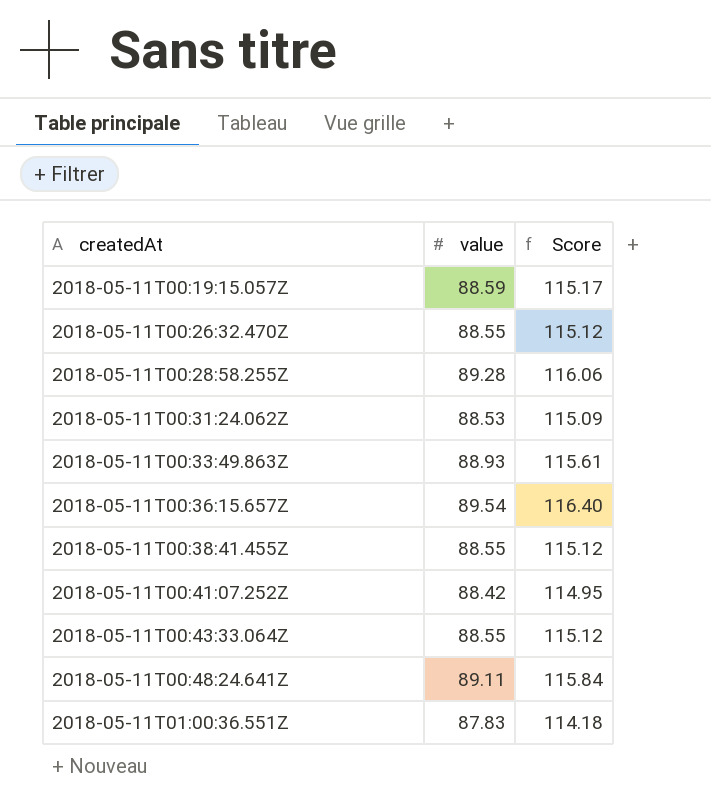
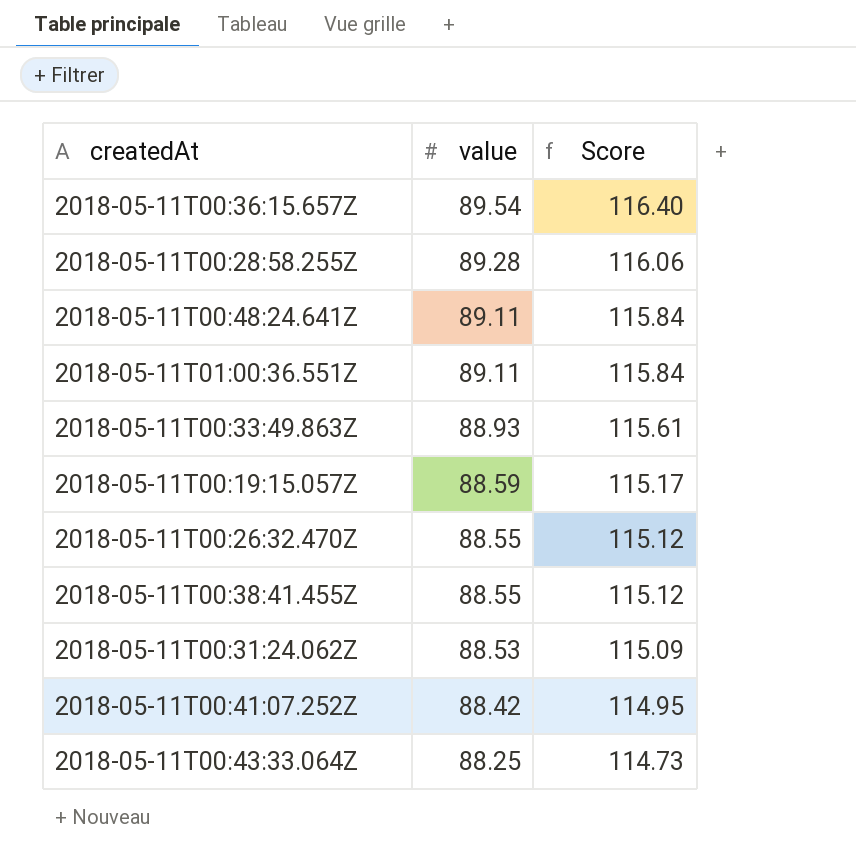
row order: createdAt ascending -> value descending
2018-05-11T01:00:36.551Z | value: 87.83 -> 89.11
2018-05-11T01:00:36.551Z | Score: 114.18 -> 115.84
2018-05-11T00:43:33.064Z | value: 88.55 -> 88.25
2018-05-11T00:43:33.064Z | Score: 115.12 -> 114.73

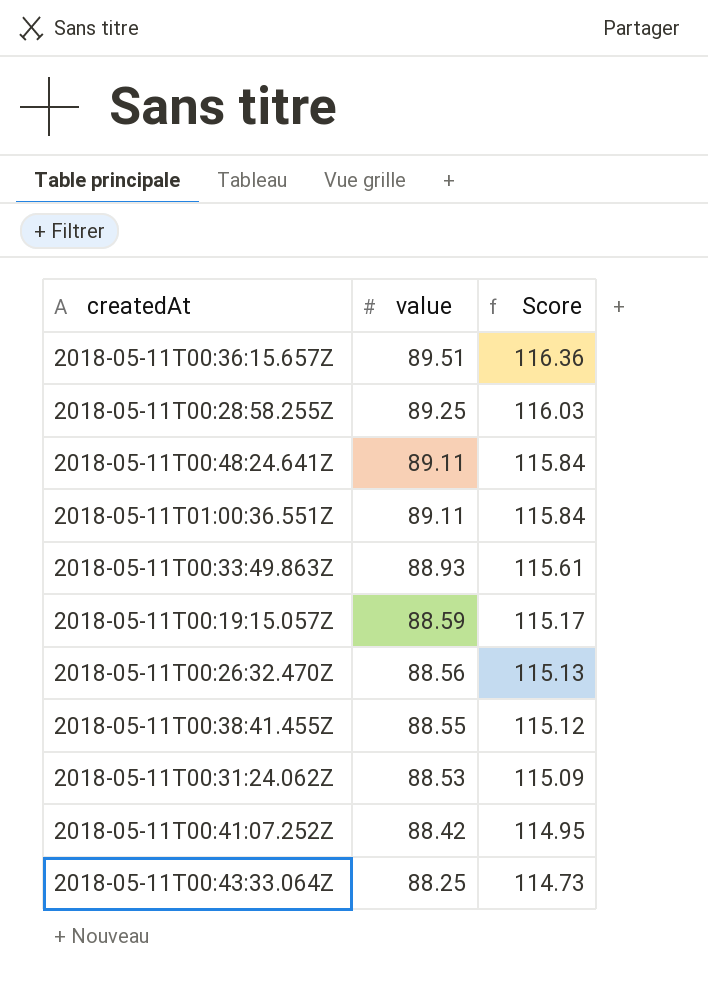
2018-05-11T00:36:15.657Z | value: 89.54 -> 89.51
2018-05-11T00:36:15.657Z | Score: 116.40 -> 116.36
2018-05-11T00:28:58.255Z | value: 89.28 -> 89.25
2018-05-11T00:28:58.255Z | Score: 116.06 -> 116.03
2018-05-11T00:26:32.470Z | value: 88.55 -> 88.56
2018-05-11T00:26:32.470Z | Score: 115.12 -> 115.13

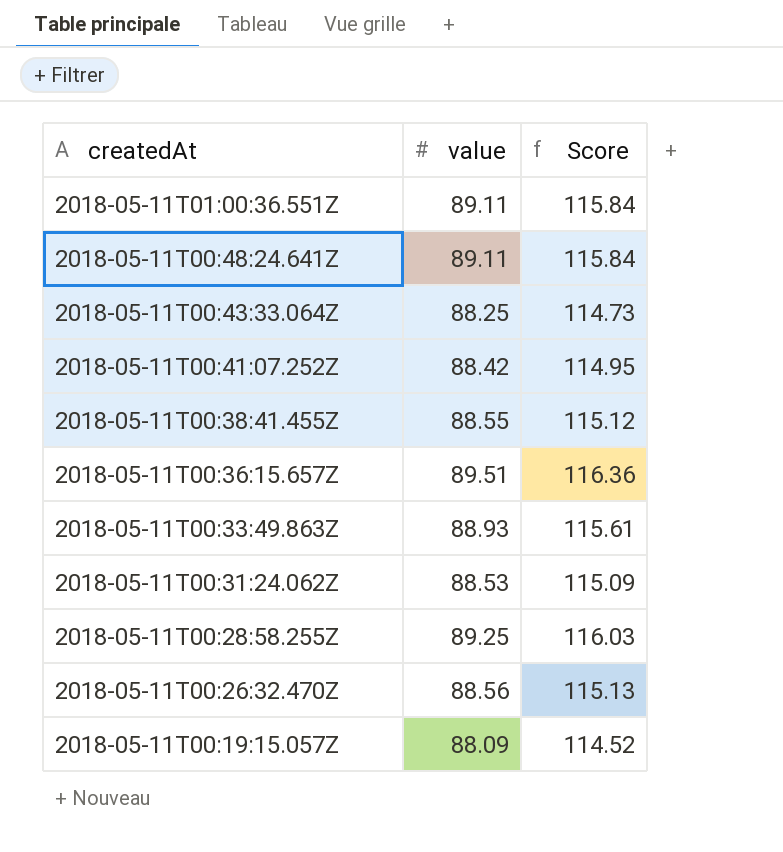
row order: value descending -> createdAt descending
2018-05-11T00:19:15.057Z | value: 88.59 -> 88.09
2018-05-11T00:19:15.057Z | Score: 115.17 -> 114.52

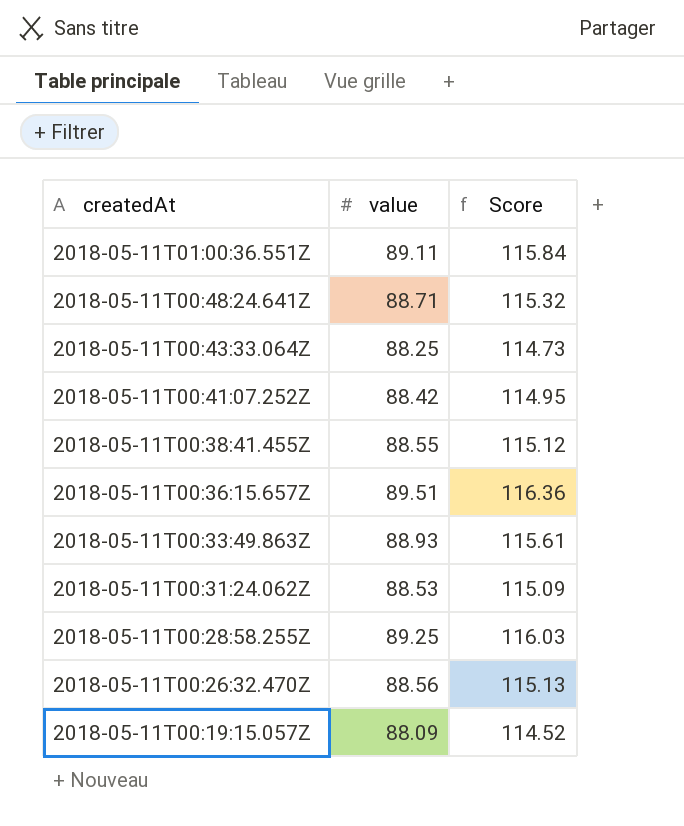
2018-05-11T00:48:24.641Z | value: 89.11 -> 88.71
2018-05-11T00:48:24.641Z | Score: 115.84 -> 115.32

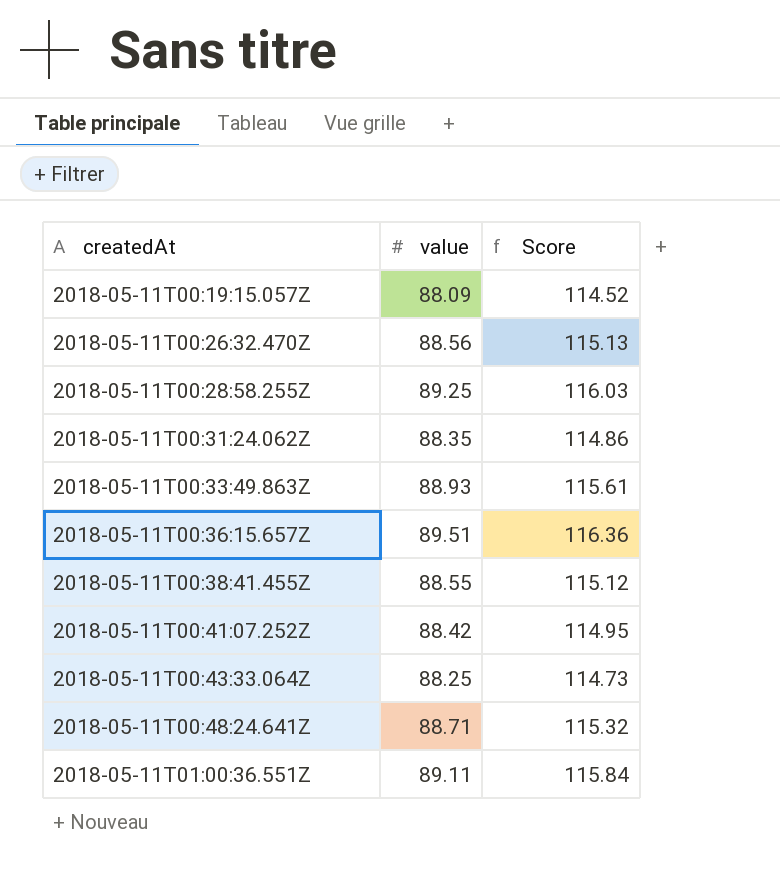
row order: createdAt descending -> createdAt ascending
2018-05-11T00:31:24.062Z | value: 88.53 -> 88.35
2018-05-11T00:31:24.062Z | Score: 115.09 -> 114.86

